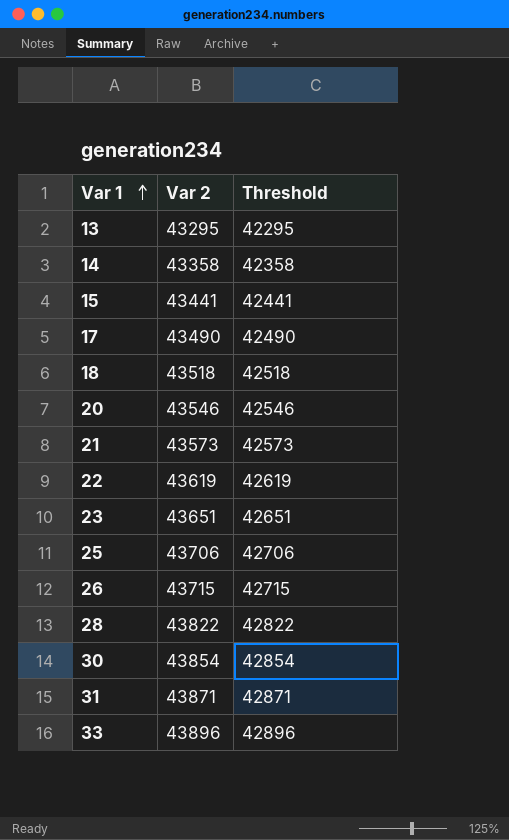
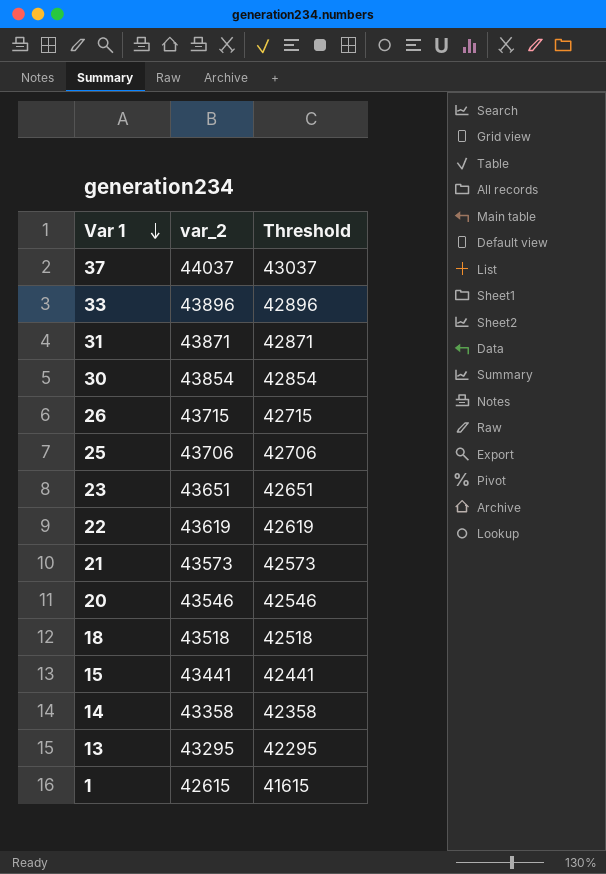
row order: Var 1 ascending -> Var 1 descending
column name: Var 2 -> var_2
row 17: 43490 | 42490 -> none
row 28: 43822 | 42822 -> none
row 37: none -> 44037 | 43037
row 1: none -> 42615 | 41615

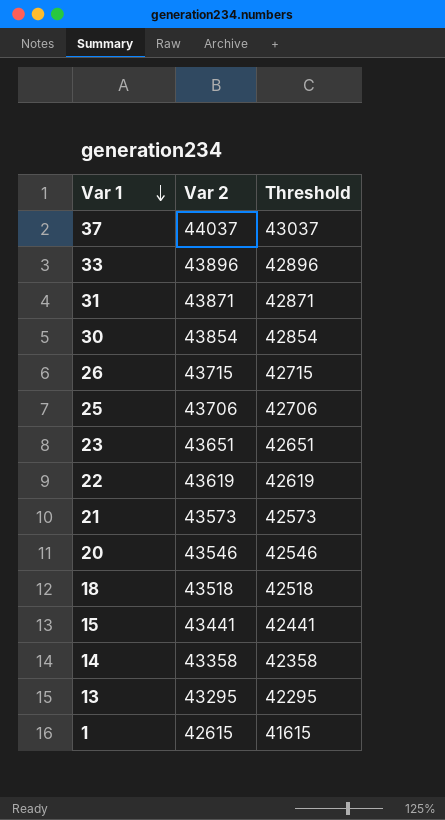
column name: var_2 -> Var 2

